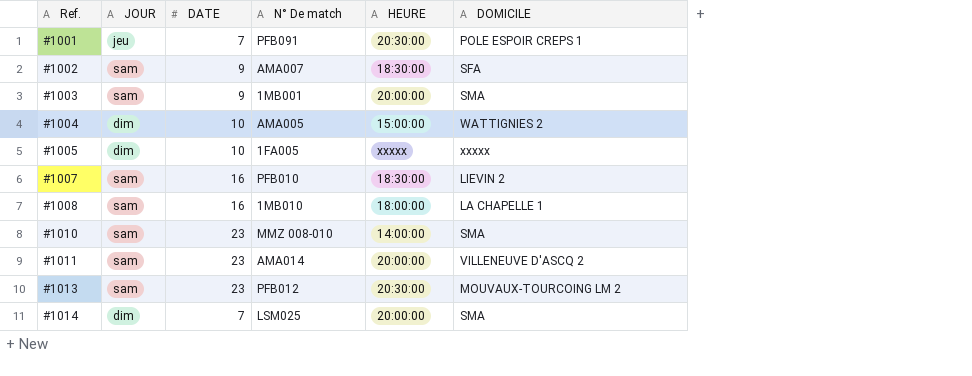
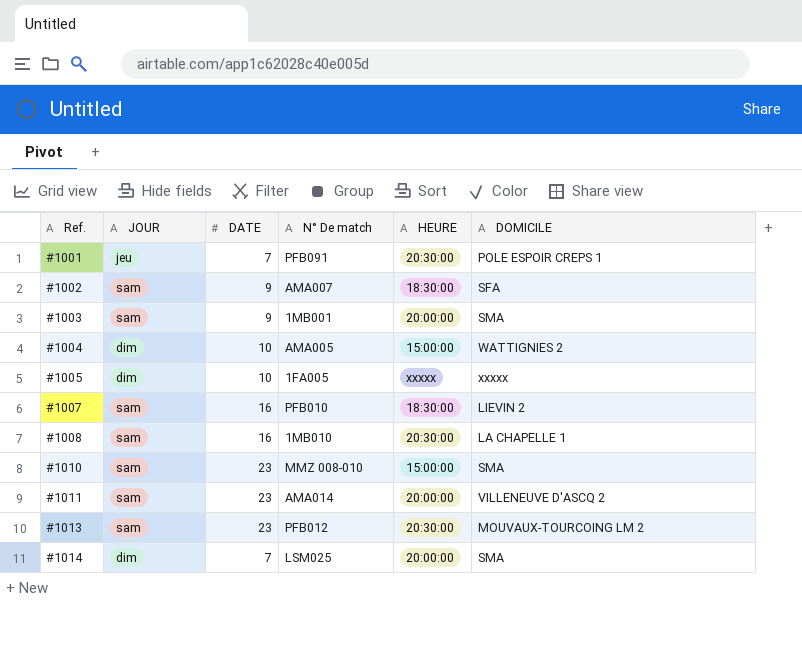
#1008 | HEURE: 18:00:00 -> 20:30:00
#1010 | HEURE: 14:00:00 -> 15:00:00

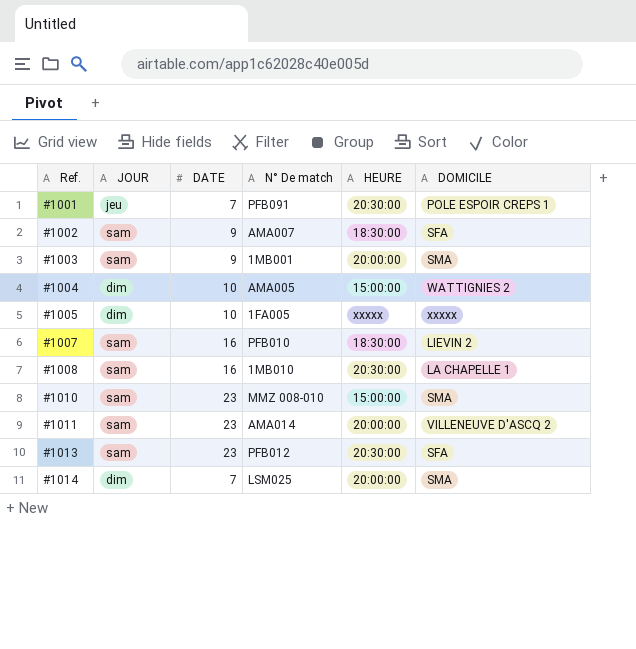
#1013 | DOMICILE: MOUVAUX-TOURCOING LM 2 -> SFA

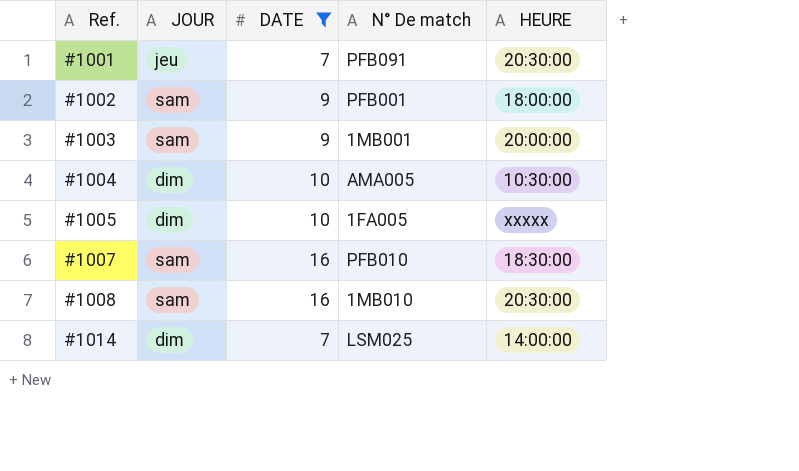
filter: none -> DATE != 23
column DOMICILE | position: 6 -> none
#1002 | N° De match: AMA007 -> PFB001
#1002 | HEURE: 18:30:00 -> 18:00:00
#1004 | HEURE: 15:00:00 -> 10:30:00
#1014 | HEURE: 20:00:00 -> 14:00:00

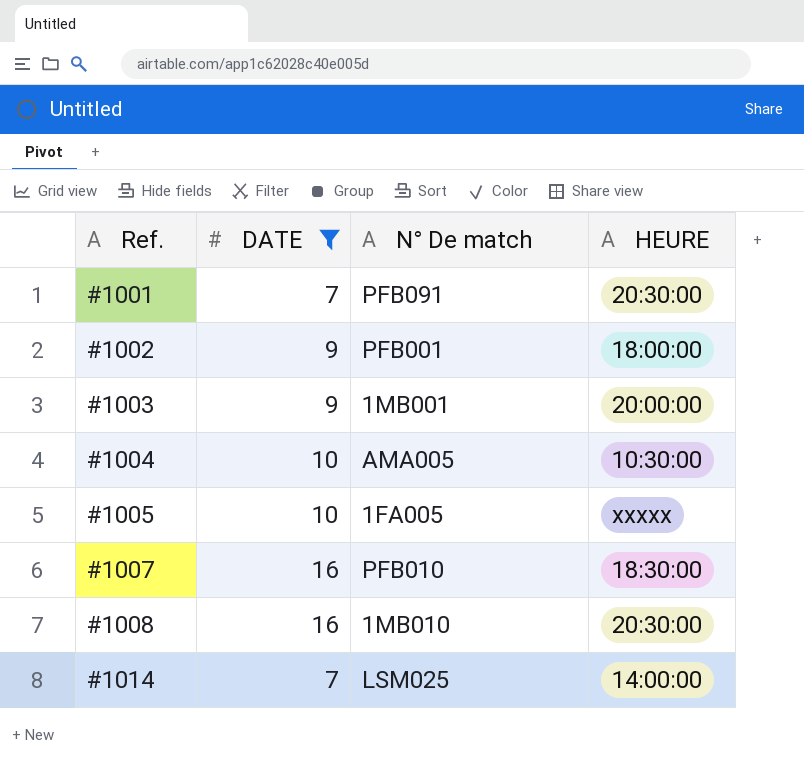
column JOUR | position: 2 -> none

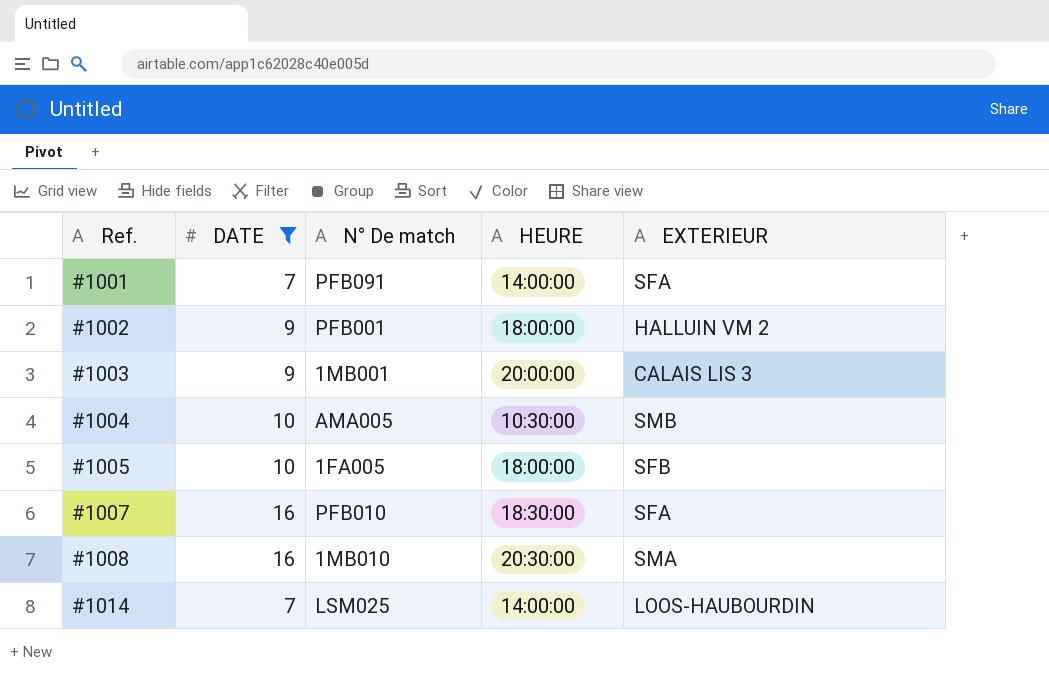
column EXTERIEUR | position: none -> 5
#1001 | HEURE: 20:30:00 -> 14:00:00
#1005 | HEURE: xxxxx -> 18:00:00

